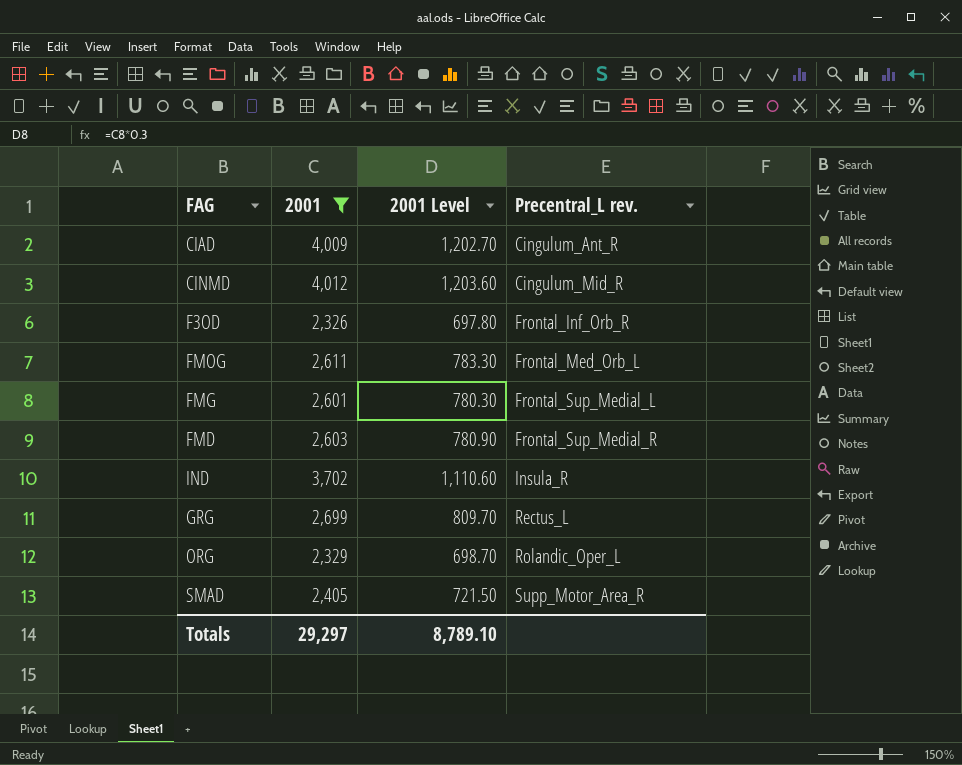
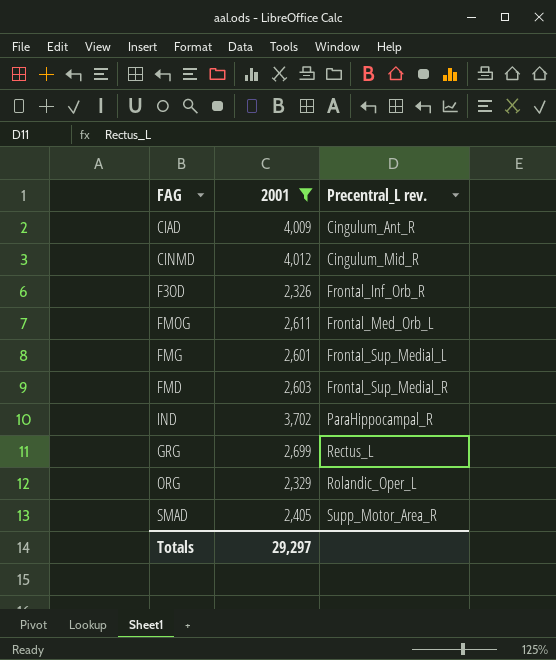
column 2001 Level | formula: [2001] * 0.3 -> none
IND | Precentral_L rev.: Insula_R -> ParaHippocampal_R

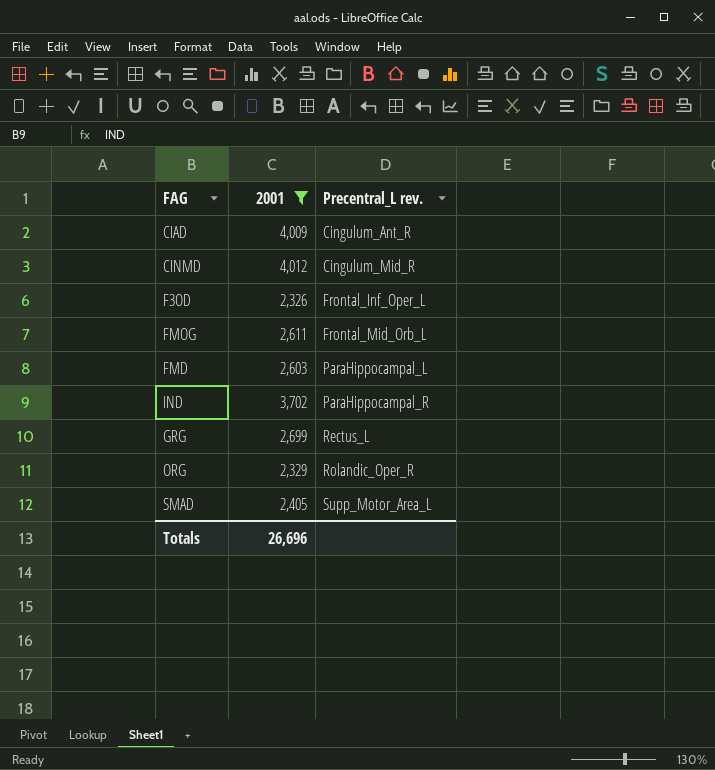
row FMG: 2,601 | Frontal_Sup_Medial_L -> none
F3OD | Precentral_L rev.: Frontal_Inf_Orb_R -> Frontal_Inf_Oper_L
FMOG | Precentral_L rev.: Frontal_Med_Orb_L -> Frontal_Mid_Orb_L
FMD | Precentral_L rev.: Frontal_Sup_Medial_R -> ParaHippocampal_L
ORG | Precentral_L rev.: Rolandic_Oper_L -> Rolandic_Oper_R
SMAD | Precentral_L rev.: Supp_Motor_Area_R -> Supp_Motor_Area_L
Totals | 2001: 29,297 -> 26,696

